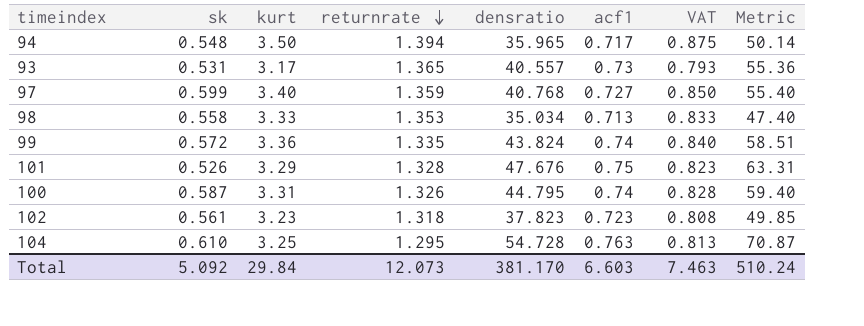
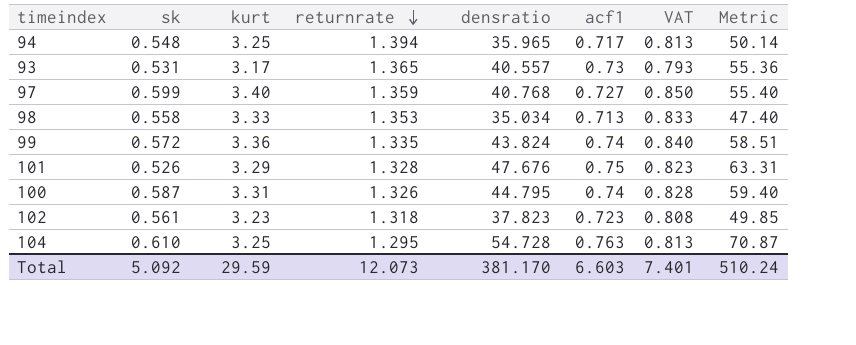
94 | kurt: 3.50 -> 3.25
94 | VAT: 0.875 -> 0.813
Total | kurt: 29.84 -> 29.59
Total | VAT: 7.463 -> 7.401

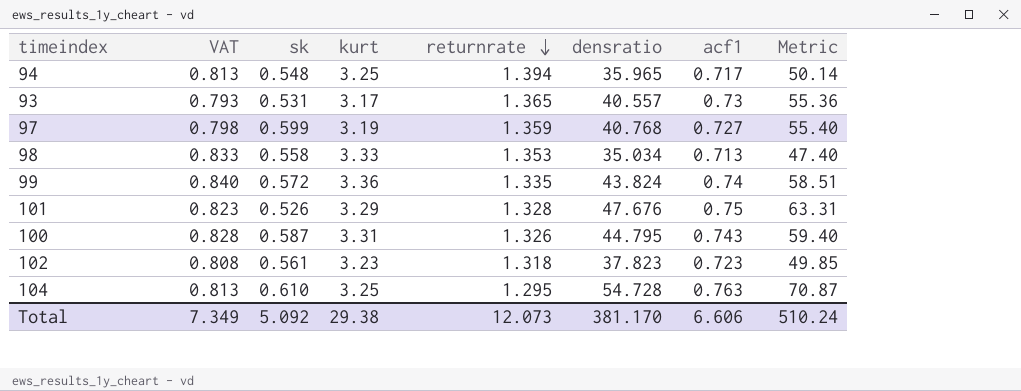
column VAT | position: 7 -> 2
97 | VAT: 0.850 -> 0.798
97 | kurt: 3.40 -> 3.19
100 | acf1: 0.74 -> 0.743
Total | VAT: 7.401 -> 7.349
Total | kurt: 29.59 -> 29.38
Total | acf1: 6.603 -> 6.606

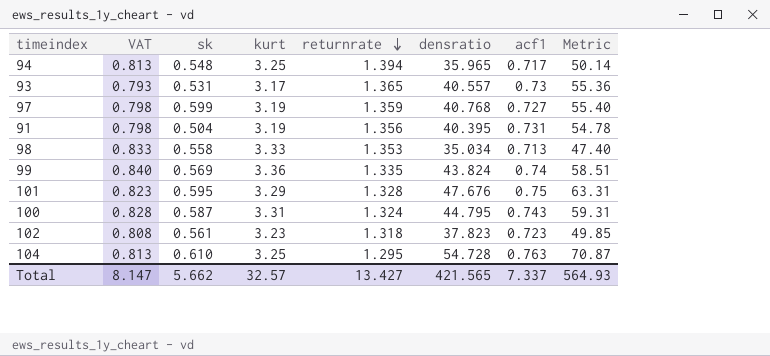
row 91: none -> 0.798 | 0.504 | 3.19 | 1.356 | 40.395 | 0.731 | 54.78
99 | sk: 0.572 -> 0.569
101 | sk: 0.526 -> 0.595
100 | returnrate: 1.326 -> 1.324
100 | Metric: 59.40 -> 59.31
Total | VAT: 7.349 -> 8.147
Total | sk: 5.092 -> 5.662
Total | kurt: 29.38 -> 32.57
Total | returnrate: 12.073 -> 13.427
Total | densratio: 381.170 -> 421.565
Total | acf1: 6.606 -> 7.337
Total | Metric: 510.24 -> 564.93

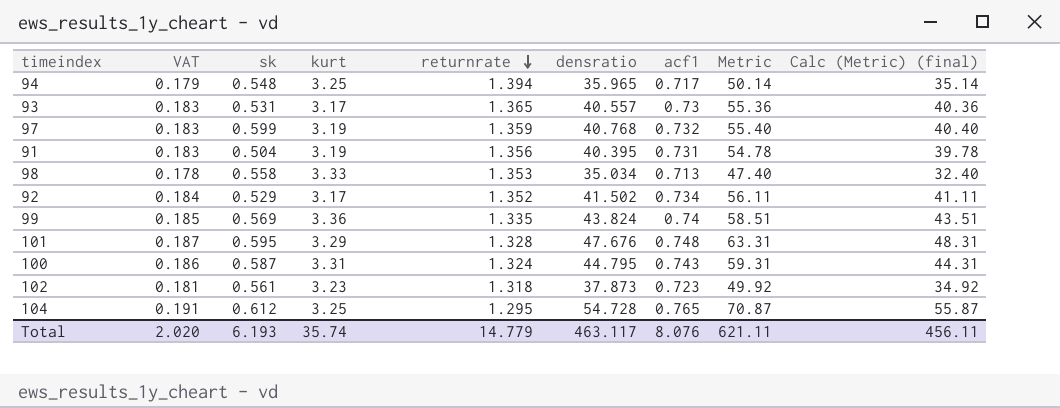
column VAT | formula: [kurt] * 0.25 -> [acf1] * 0.25
column Calc (Metric) (final) | formula: none -> [Metric] - 15
97 | acf1: 0.727 -> 0.732
row 92: none -> 0.184 | 0.529 | 3.17 | 1.352 | 41.502 | 0.734 | 56.11 | 41.11
101 | acf1: 0.75 -> 0.748
102 | densratio: 37.823 -> 37.873
102 | Metric: 49.85 -> 49.92
104 | sk: 0.610 -> 0.612
104 | acf1: 0.763 -> 0.765
Total | VAT: 8.147 -> 2.020
Total | sk: 5.662 -> 6.193
Total | kurt: 32.57 -> 35.74
Total | returnrate: 13.427 -> 14.779
Total | densratio: 421.565 -> 463.117
Total | acf1: 7.337 -> 8.076
Total | Metric: 564.93 -> 621.11

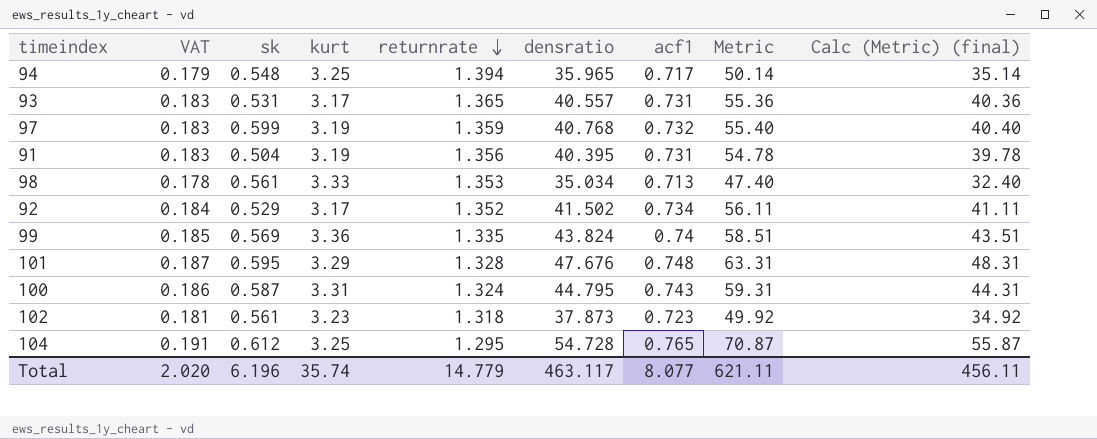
93 | acf1: 0.73 -> 0.731
98 | sk: 0.558 -> 0.561
Total | sk: 6.193 -> 6.196
Total | acf1: 8.076 -> 8.077

